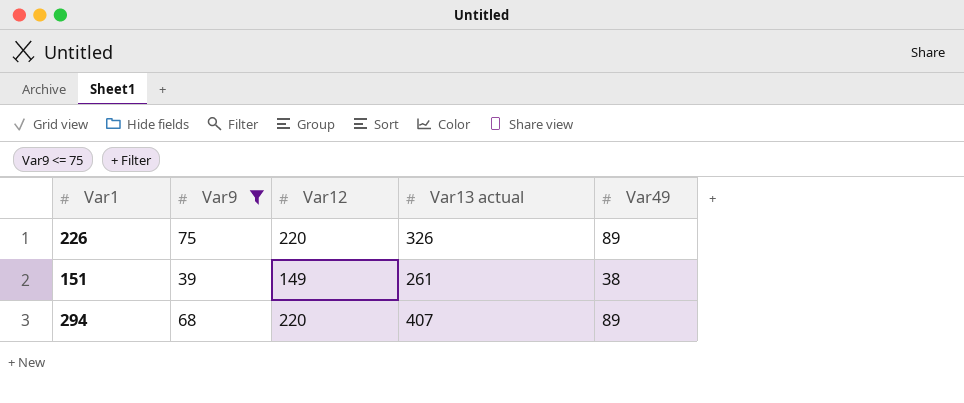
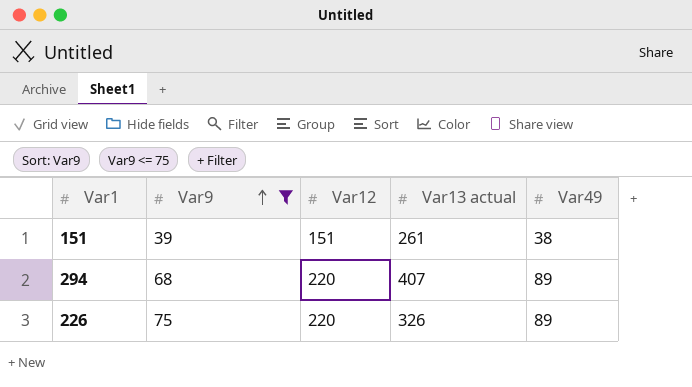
row order: none -> Var9 ascending
151 | Var12: 149 -> 151

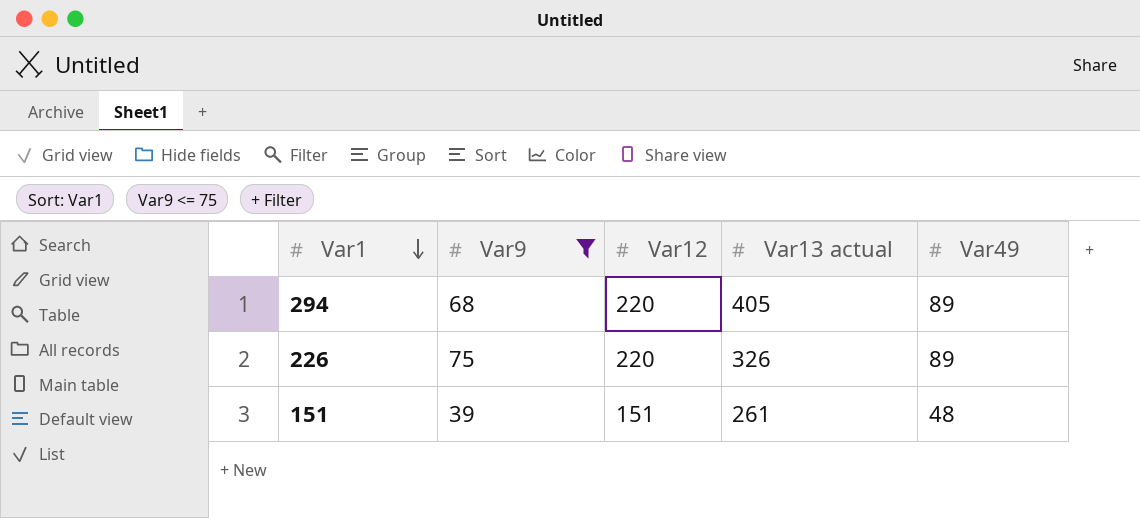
row order: Var9 ascending -> Var1 descending
294 | Var13 actual: 407 -> 405
151 | Var49: 38 -> 48

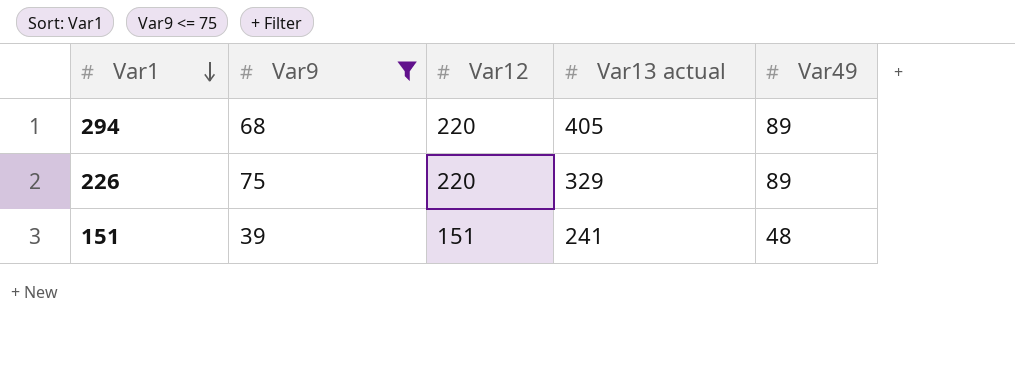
226 | Var13 actual: 326 -> 329
151 | Var13 actual: 261 -> 241

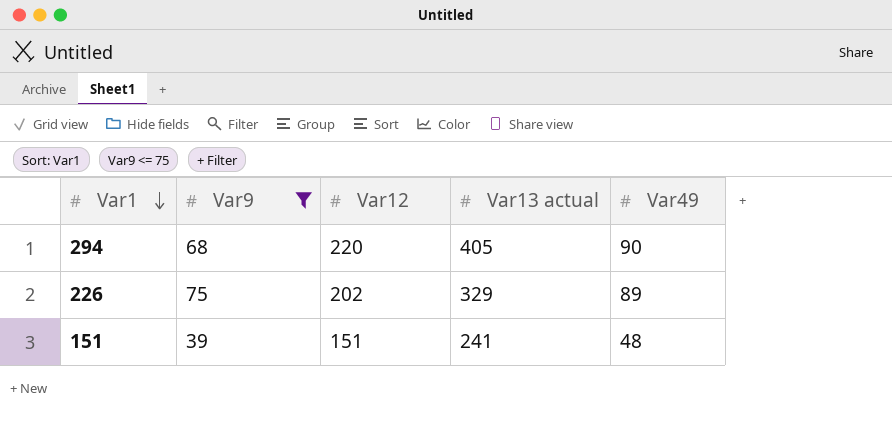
294 | Var49: 89 -> 90
226 | Var12: 220 -> 202

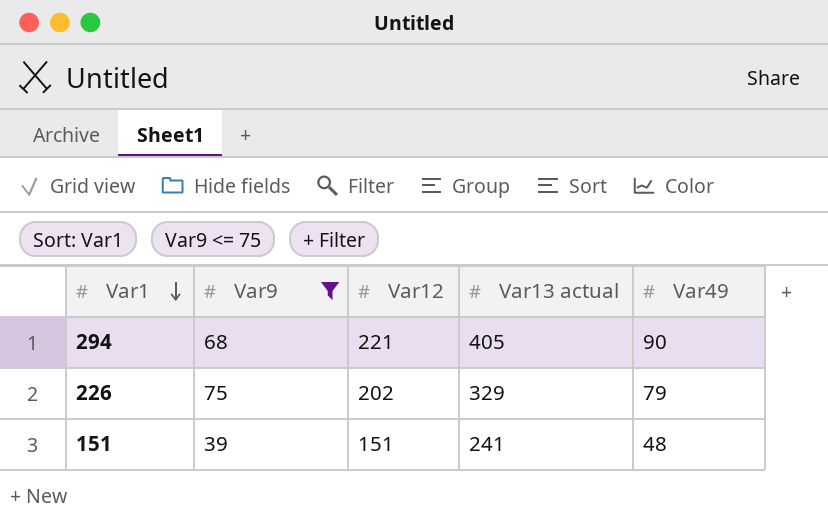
294 | Var12: 220 -> 221
226 | Var49: 89 -> 79

